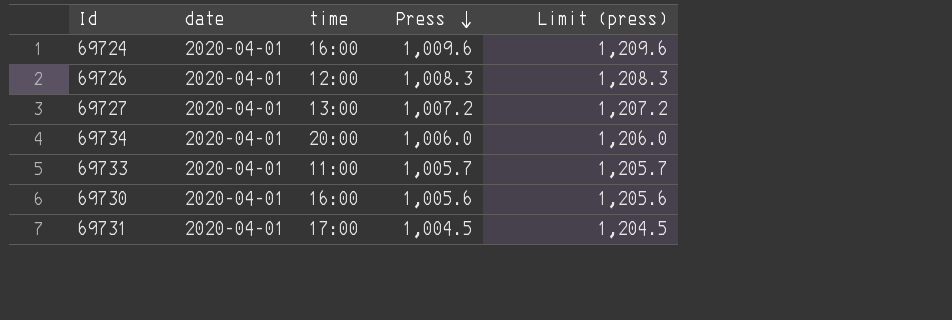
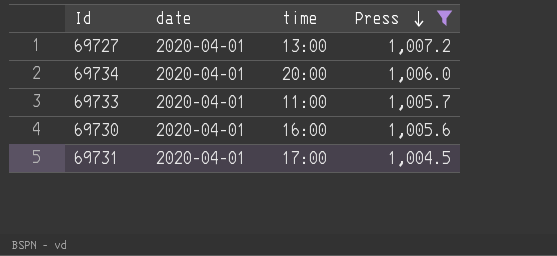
filter: none -> Press <= 1,007.2
column Limit (press) | formula: [Press] + 200 -> none

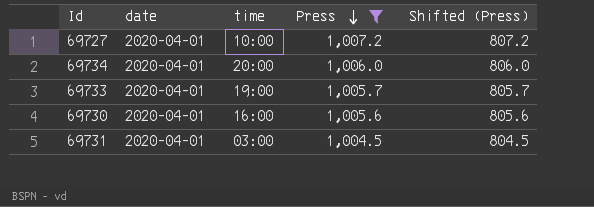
column Shifted (Press) | formula: none -> [Press] - 200
69727 | time: 13:00 -> 10:00
69733 | time: 11:00 -> 19:00
69731 | time: 17:00 -> 03:00

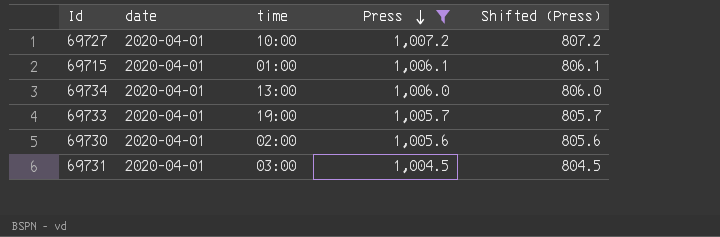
row 69715: none -> 2020-04-01 | 01:00 | 1,006.1 | 806.1
69734 | time: 20:00 -> 13:00
69730 | time: 16:00 -> 02:00

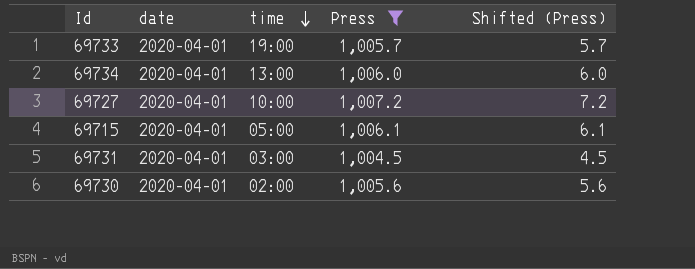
row order: Press descending -> time descending
column Shifted (Press) | formula: [Press] - 200 -> [Press] - 1000
69715 | time: 01:00 -> 05:00

